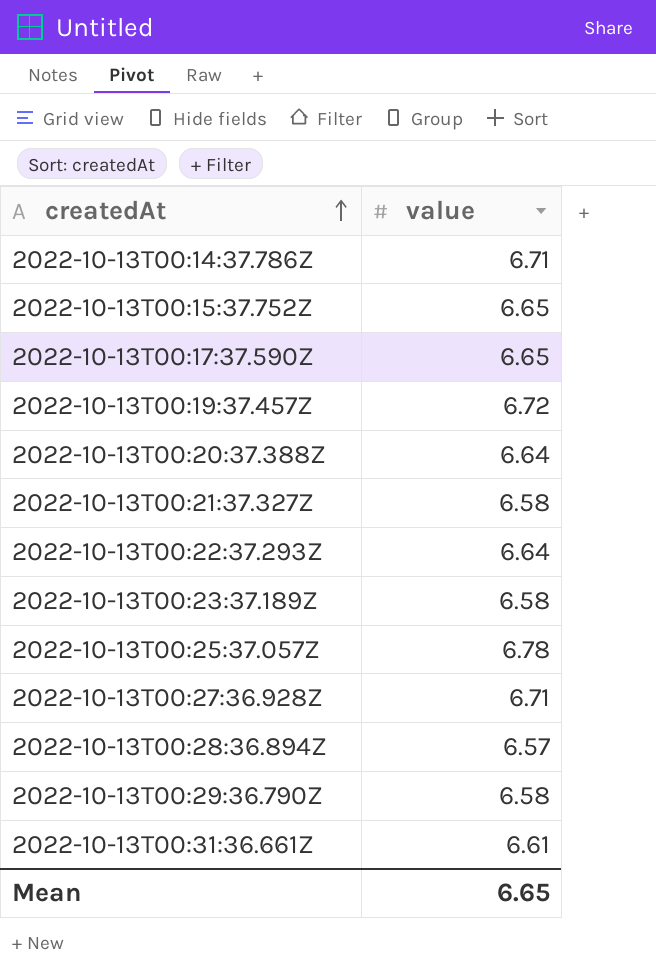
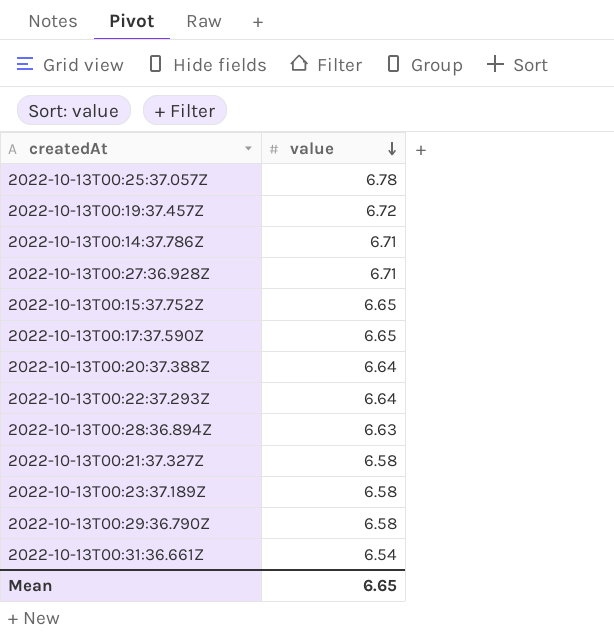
row order: createdAt ascending -> value descending
2022-10-13T00:28:36.894Z | value: 6.57 -> 6.63
2022-10-13T00:31:36.661Z | value: 6.61 -> 6.54

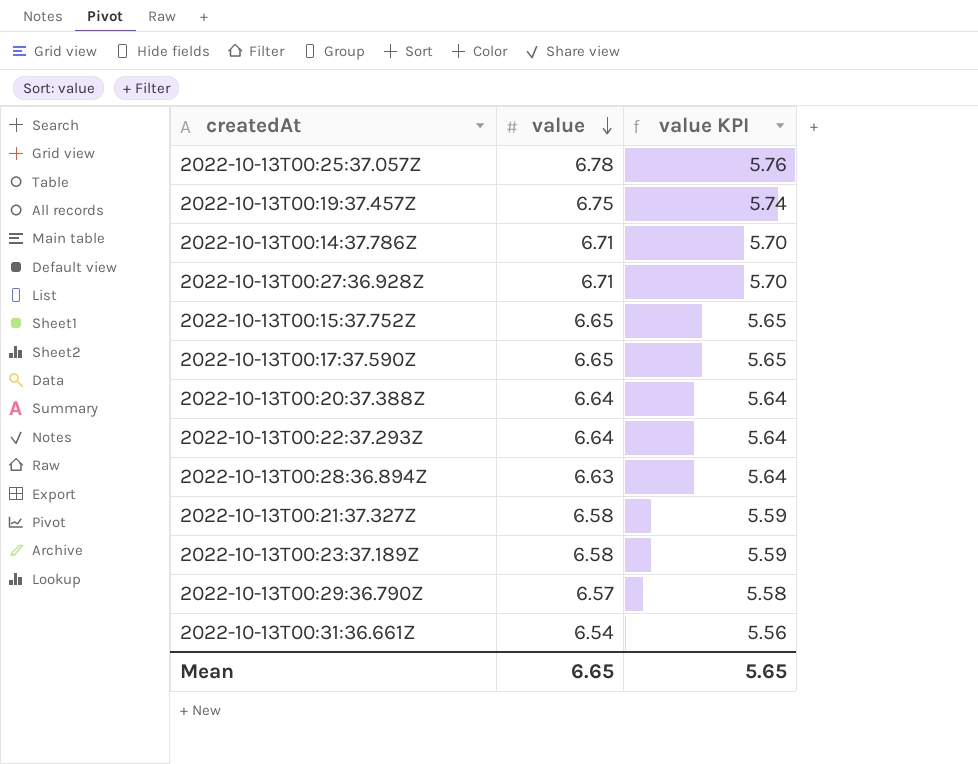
column value KPI | formula: none -> [value] * 0.85
2022-10-13T00:19:37.457Z | value: 6.72 -> 6.75
2022-10-13T00:29:36.790Z | value: 6.58 -> 6.57

